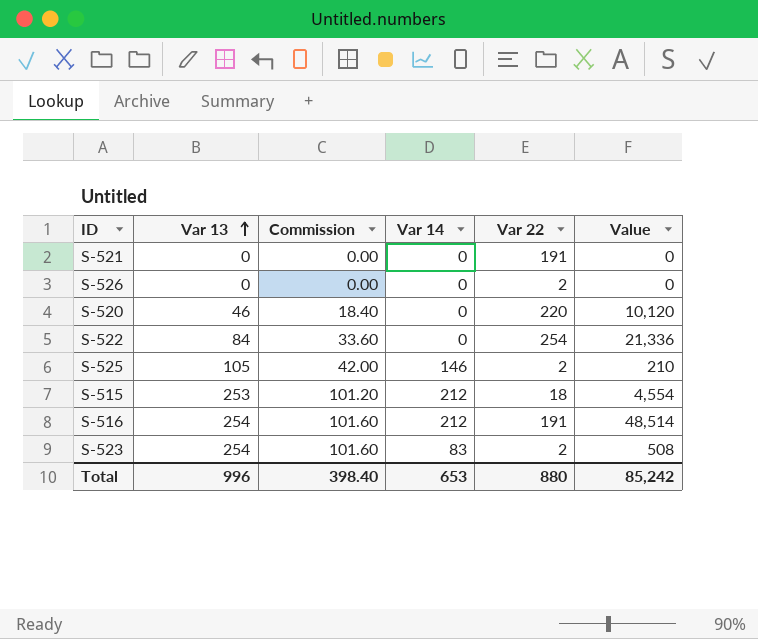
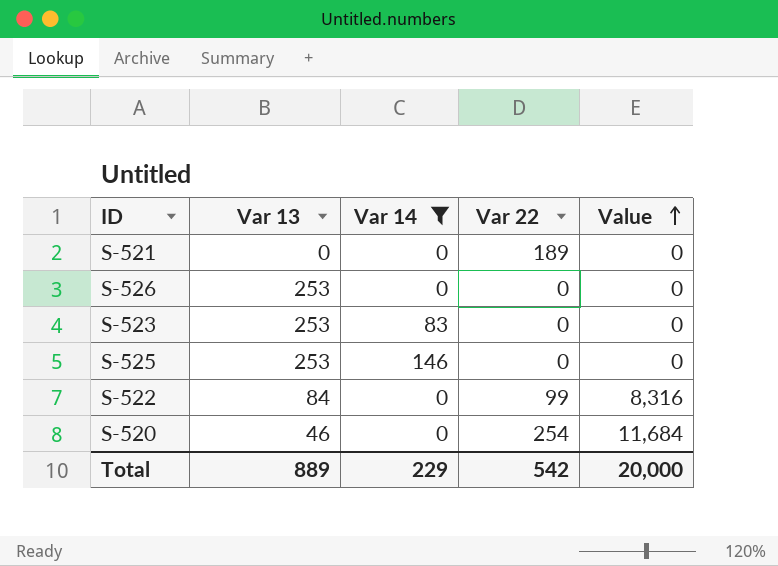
filter: none -> Var 14 != 212
row order: Var 13 ascending -> Value ascending
column Commission | formula: [Var 13] * 0.4 -> none
S-521 | Var 22: 191 -> 189
S-526 | Var 13: 0 -> 253
S-526 | Var 22: 2 -> 0
S-523 | Var 13: 254 -> 253
S-523 | Var 22: 2 -> 0
S-523 | Value: 508 -> 0
S-525 | Var 13: 105 -> 253
S-525 | Var 22: 2 -> 0
S-525 | Value: 210 -> 0
S-522 | Var 22: 254 -> 99
S-522 | Value: 21,336 -> 8,316
S-520 | Var 22: 220 -> 254
S-520 | Value: 10,120 -> 11,684
Total | Var 13: 996 -> 889
Total | Var 14: 653 -> 229
Total | Var 22: 880 -> 542
Total | Value: 85,242 -> 20,000

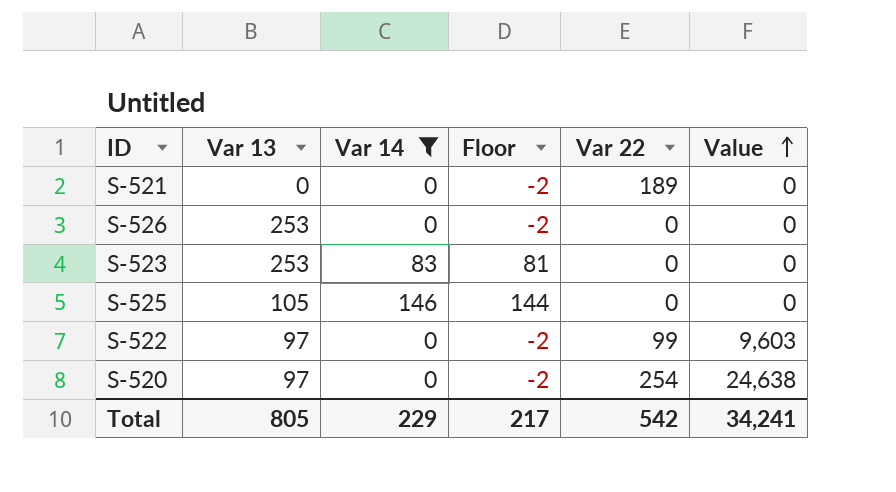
column Floor | formula: none -> [Var 14] - 2
S-525 | Var 13: 253 -> 105
S-522 | Var 13: 84 -> 97
S-522 | Value: 8,316 -> 9,603
S-520 | Var 13: 46 -> 97
S-520 | Value: 11,684 -> 24,638
Total | Var 13: 889 -> 805
Total | Value: 20,000 -> 34,241

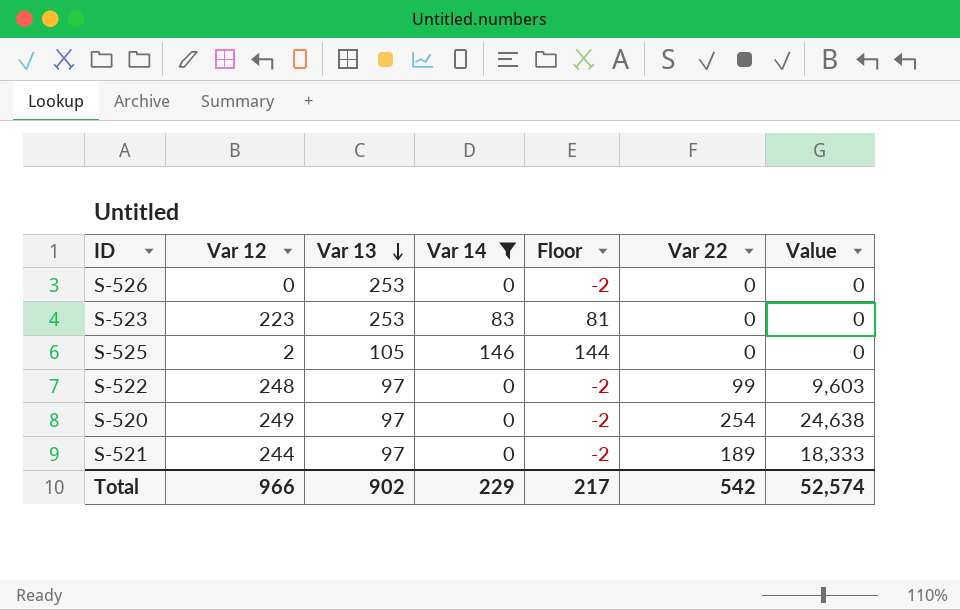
row order: Value ascending -> Var 13 descending
column Var 12 | position: none -> 2
S-521 | Var 13: 0 -> 97
S-521 | Value: 0 -> 18,333
Total | Var 13: 805 -> 902
Total | Value: 34,241 -> 52,574

